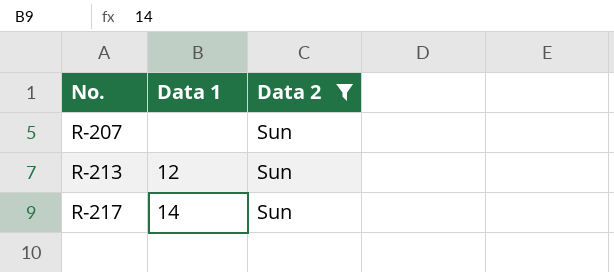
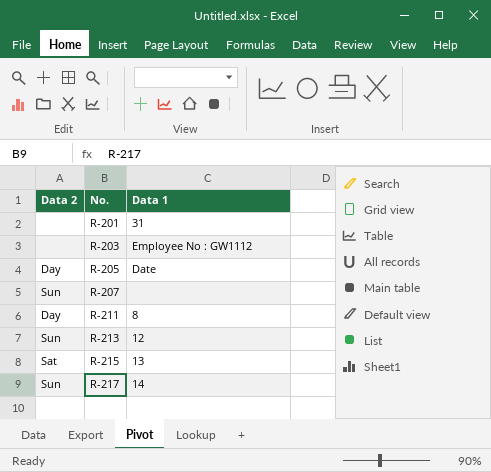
filter: Data 2 = Sun -> none
column Data 2 | position: 3 -> 1

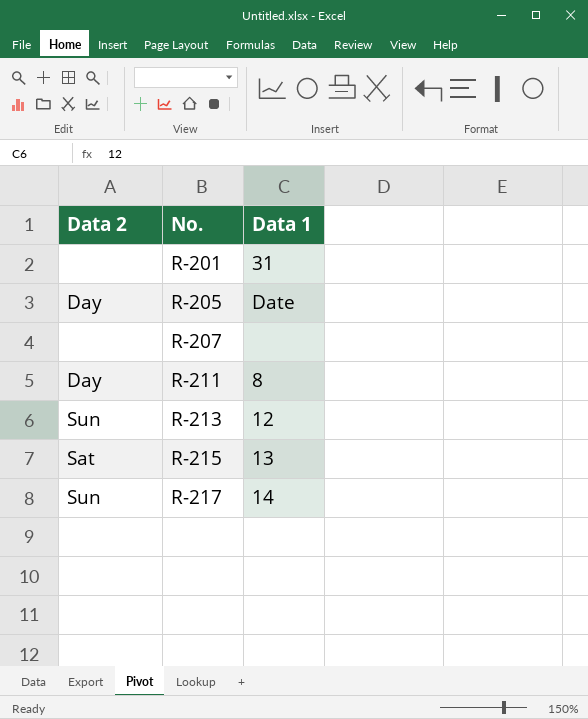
row R-203: none | Employee No : GW1112 -> none
R-207 | Data 2: Sun -> none

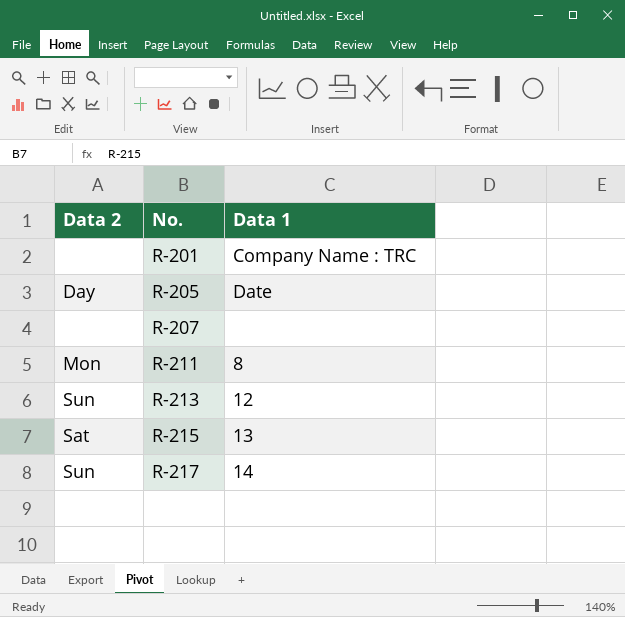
R-201 | Data 1: 31 -> Company Name : TRC
R-211 | Data 2: Day -> Mon

